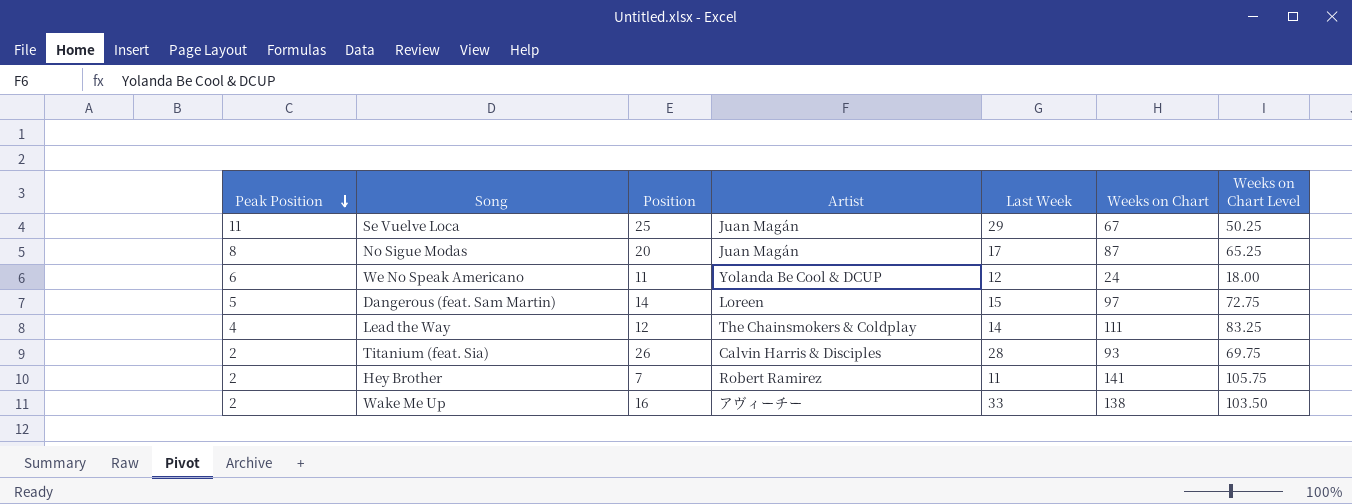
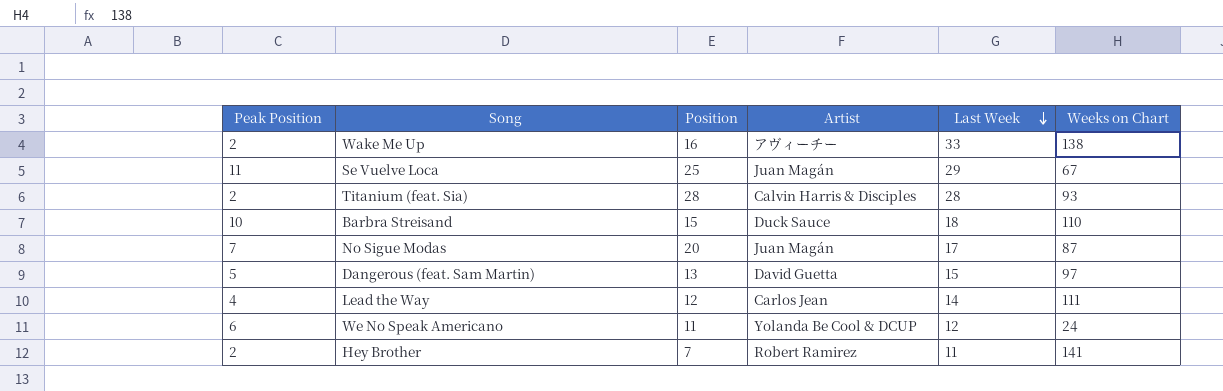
row order: Peak Position descending -> Last Week descending
column Weeks on Chart Level | formula: [Weeks on Chart] * 0.75 -> none
Titanium (feat. Sia) | Position: 26 -> 28
row Barbra Streisand: none -> 10 | 15 | Duck Sauce | 18 | 110
No Sigue Modas | Peak Position: 8 -> 7
Dangerous (feat. Sam Martin) | Position: 14 -> 13
Dangerous (feat. Sam Martin) | Artist: Loreen -> David Guetta
Lead the Way | Artist: The Chainsmokers & Coldplay -> Carlos Jean

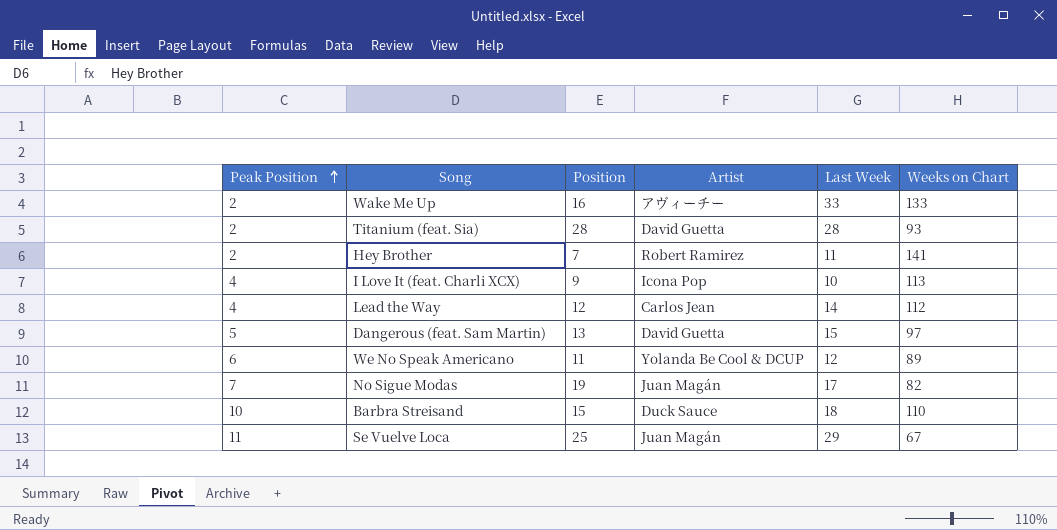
row order: Last Week descending -> Peak Position ascending
Wake Me Up | Weeks on Chart: 138 -> 133
Titanium (feat. Sia) | Artist: Calvin Harris & Disciples -> David Guetta
row I Love It (feat. Charli XCX): none -> 4 | 9 | Icona Pop | 10 | 113
Lead the Way | Weeks on Chart: 111 -> 112
We No Speak Americano | Weeks on Chart: 24 -> 89
No Sigue Modas | Position: 20 -> 19
No Sigue Modas | Weeks on Chart: 87 -> 82

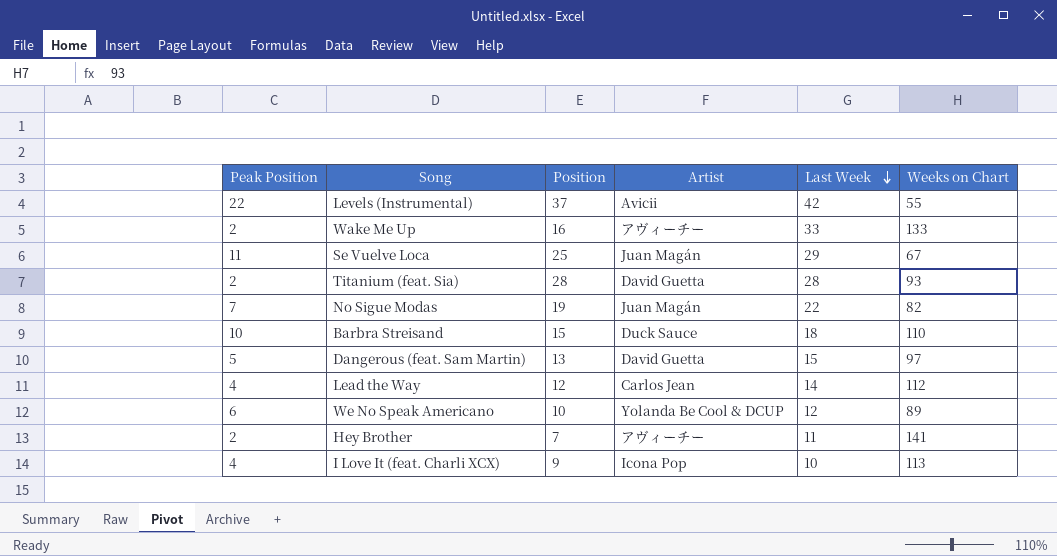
row order: Peak Position ascending -> Last Week descending
row Levels (Instrumental): none -> 22 | 37 | Avicii | 42 | 55
No Sigue Modas | Last Week: 17 -> 22
We No Speak Americano | Position: 11 -> 10
Hey Brother | Artist: Robert Ramirez -> アヴィーチー

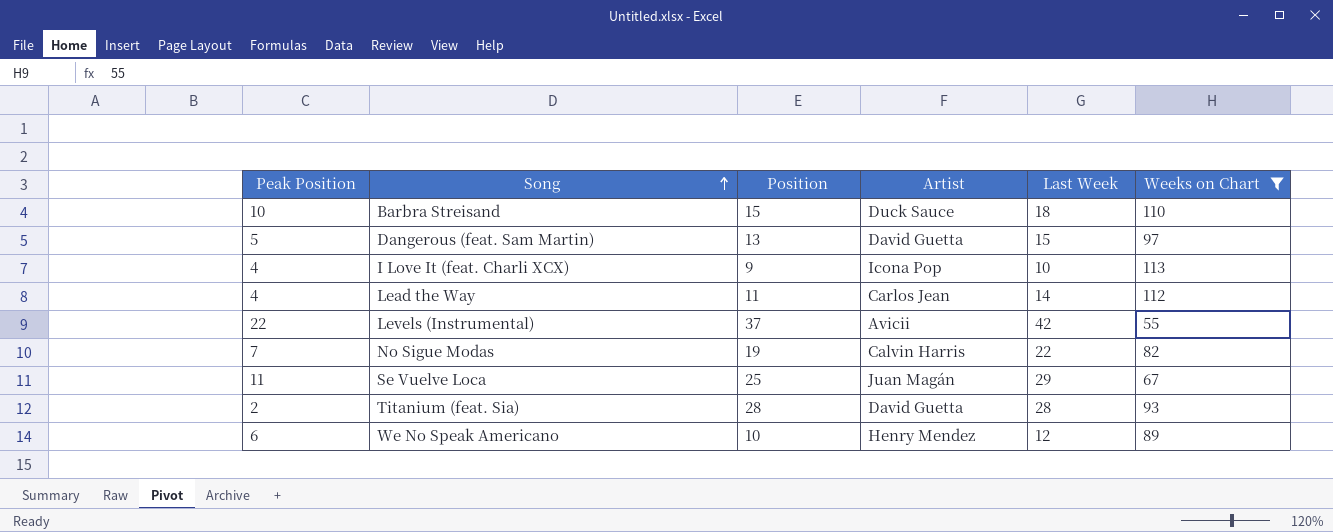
filter: none -> Weeks on Chart <= 113
row order: Last Week descending -> Song ascending
Lead the Way | Position: 12 -> 11
No Sigue Modas | Artist: Juan Magán -> Calvin Harris
We No Speak Americano | Artist: Yolanda Be Cool & DCUP -> Henry Mendez

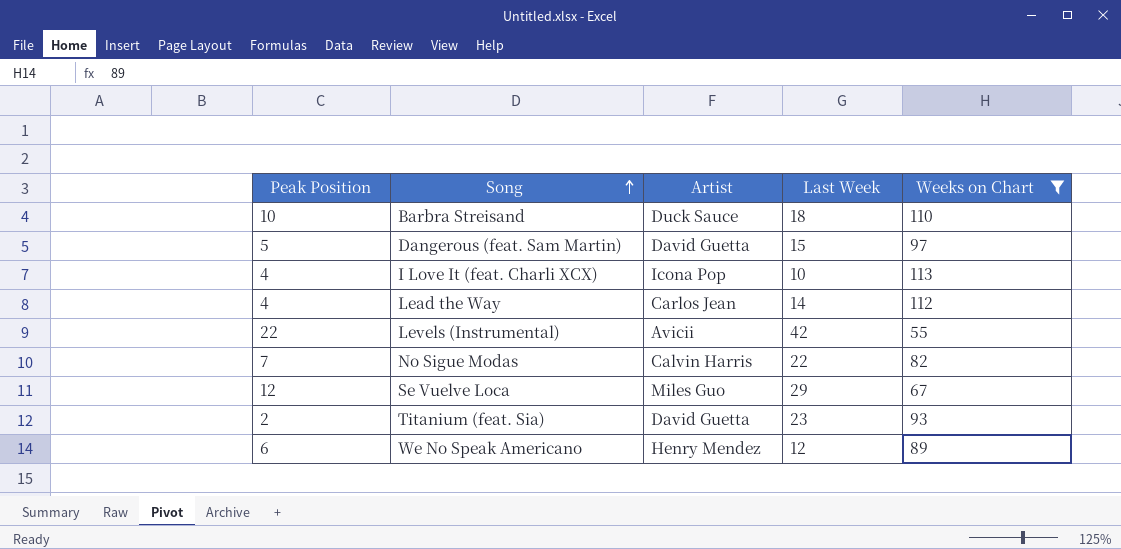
column Position | position: 3 -> none
Se Vuelve Loca | Peak Position: 11 -> 12
Se Vuelve Loca | Artist: Juan Magán -> Miles Guo
Titanium (feat. Sia) | Last Week: 28 -> 23

